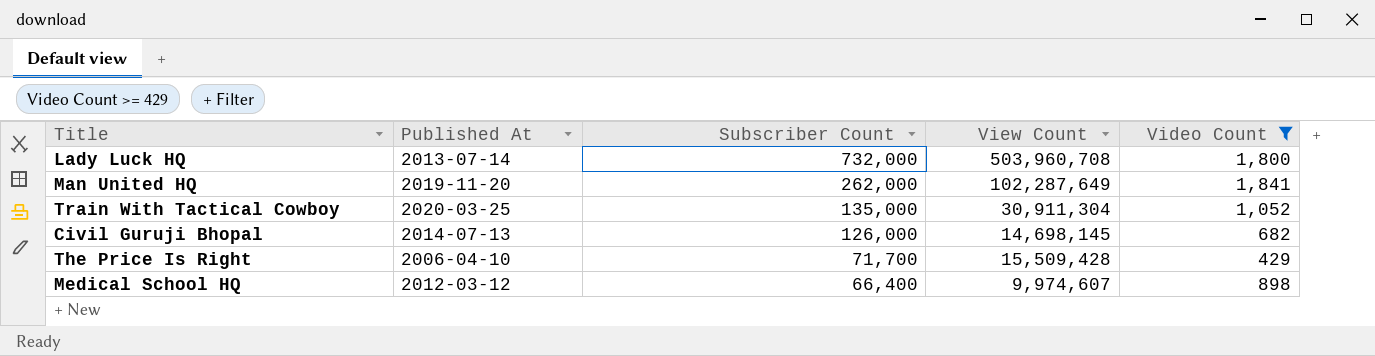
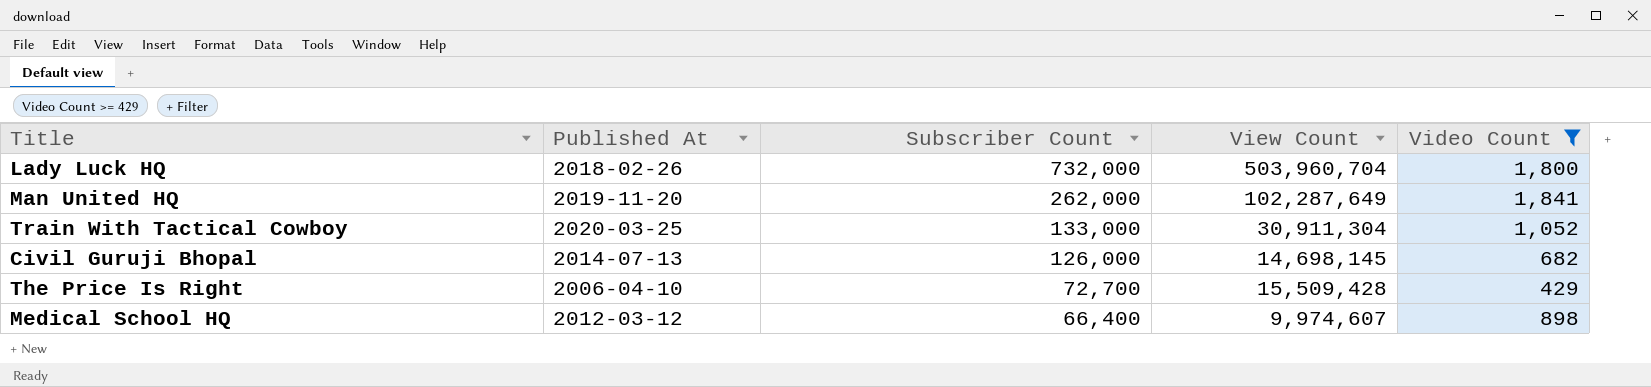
Lady Luck HQ | Published At: 2013-07-14 -> 2018-02-26
Lady Luck HQ | View Count: 503,960,708 -> 503,960,704
Train With Tactical Cowboy | Subscriber Count: 135,000 -> 133,000
The Price Is Right | Subscriber Count: 71,700 -> 72,700

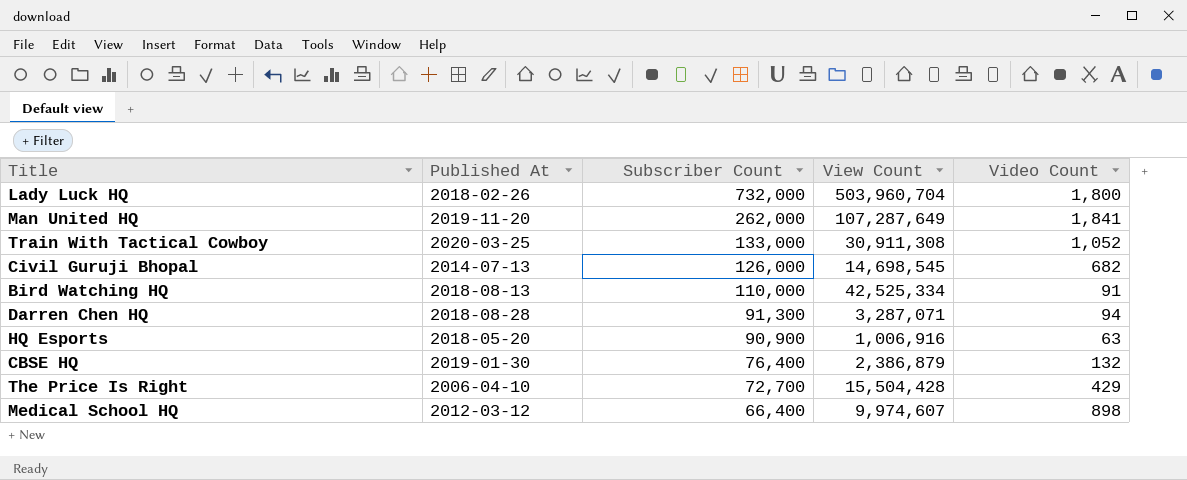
filter: Video Count >= 429 -> none
Man United HQ | View Count: 102,287,649 -> 107,287,649
Train With Tactical Cowboy | View Count: 30,911,304 -> 30,911,308
Civil Guruji Bhopal | View Count: 14,698,145 -> 14,698,545
The Price Is Right | View Count: 15,509,428 -> 15,504,428

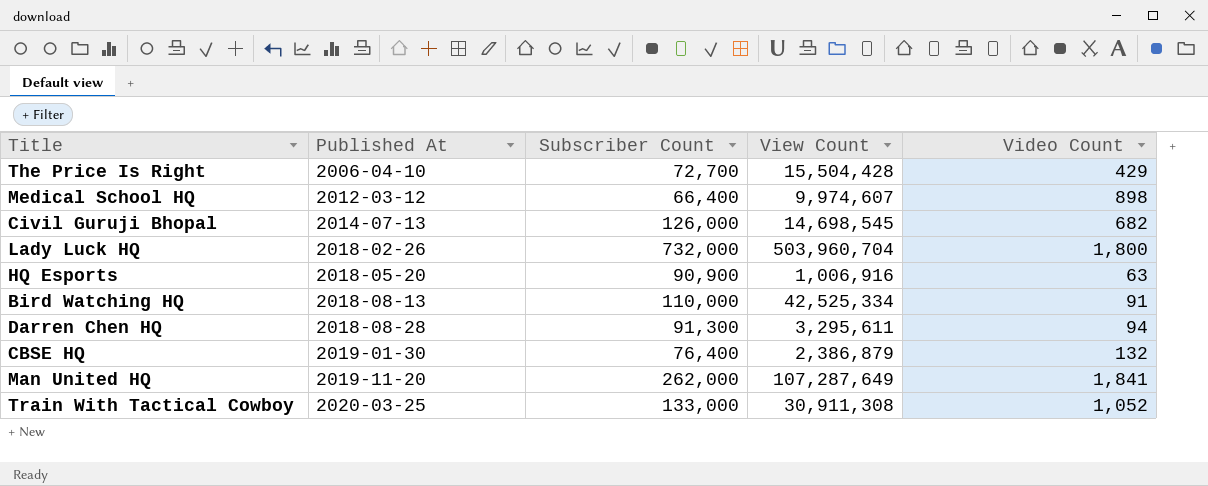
row order: Subscriber Count descending -> Published At ascending
Darren Chen HQ | View Count: 3,287,071 -> 3,295,611

